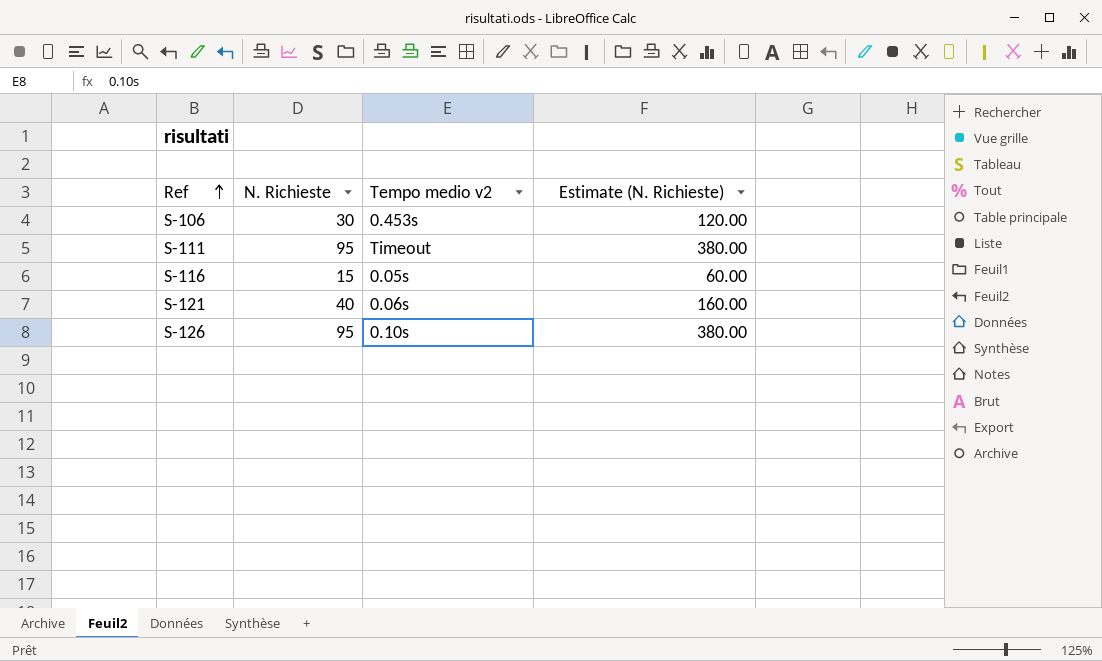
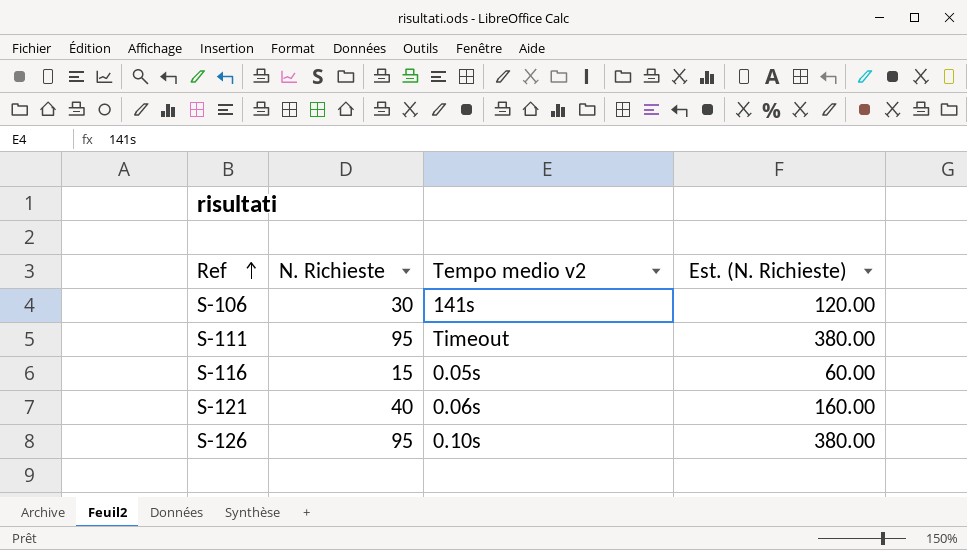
column name: Estimate (N. Richieste) -> Est. (N. Richieste)
S-106 | Tempo medio v2: 0.453s -> 141s

